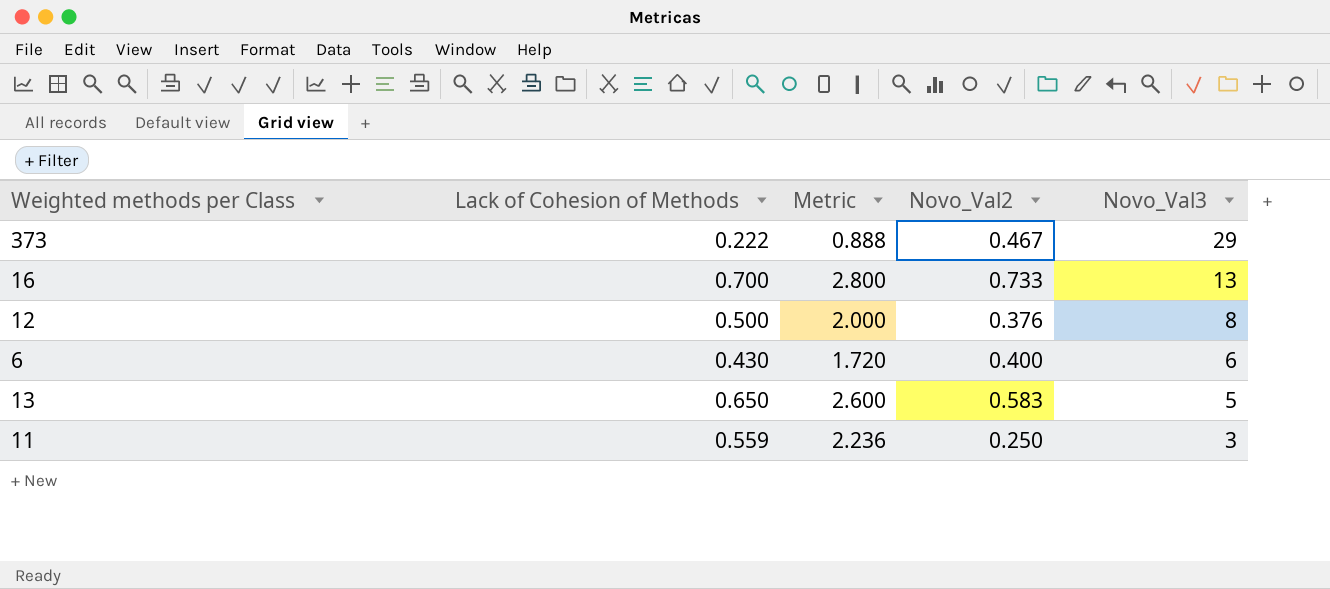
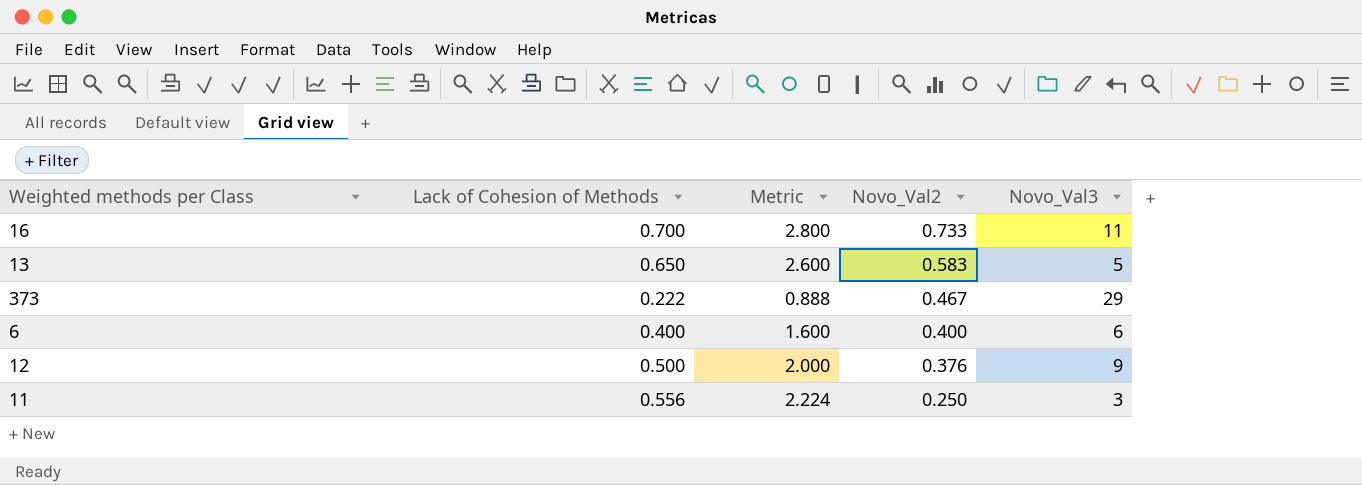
row order: Novo_Val3 descending -> Novo_Val2 descending
16 | Novo_Val3: 13 -> 11
6 | Lack of Cohesion of Methods: 0.430 -> 0.400
6 | Metric: 1.720 -> 1.600
12 | Novo_Val3: 8 -> 9
11 | Lack of Cohesion of Methods: 0.559 -> 0.556
11 | Metric: 2.236 -> 2.224

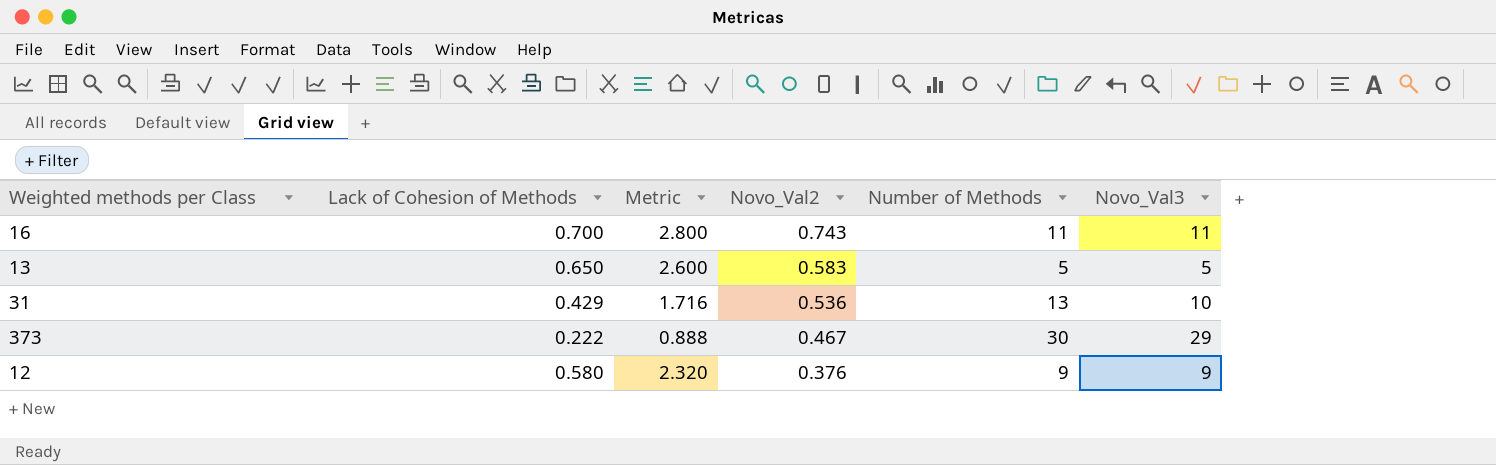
column Number of Methods | position: none -> 5
row 6: 0.400 | 1.600 | 0.400 | 6 -> none
row 11: 0.556 | 2.224 | 0.250 | 3 -> none
16 | Novo_Val2: 0.733 -> 0.743
row 31: none -> 0.429 | 1.716 | 0.536 | 13 | 10
12 | Lack of Cohesion of Methods: 0.500 -> 0.580
12 | Metric: 2.000 -> 2.320

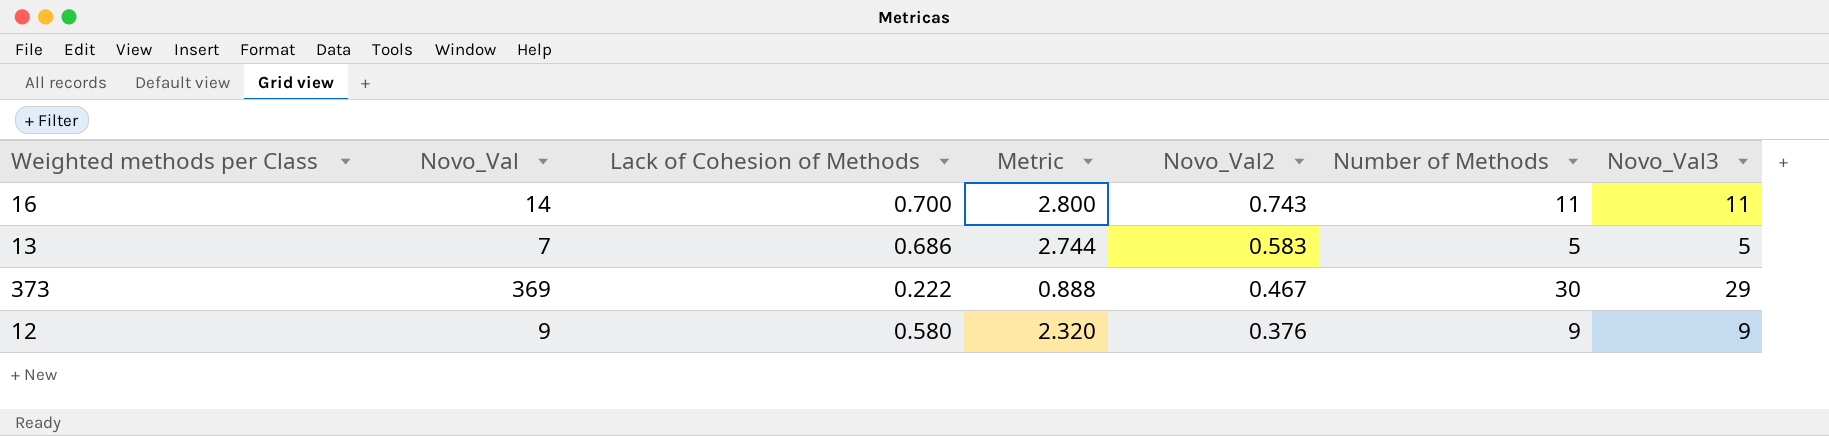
column Novo_Val | position: none -> 2
row 31: 0.429 | 1.716 | 0.536 | 13 | 10 -> none
13 | Lack of Cohesion of Methods: 0.650 -> 0.686
13 | Metric: 2.600 -> 2.744

